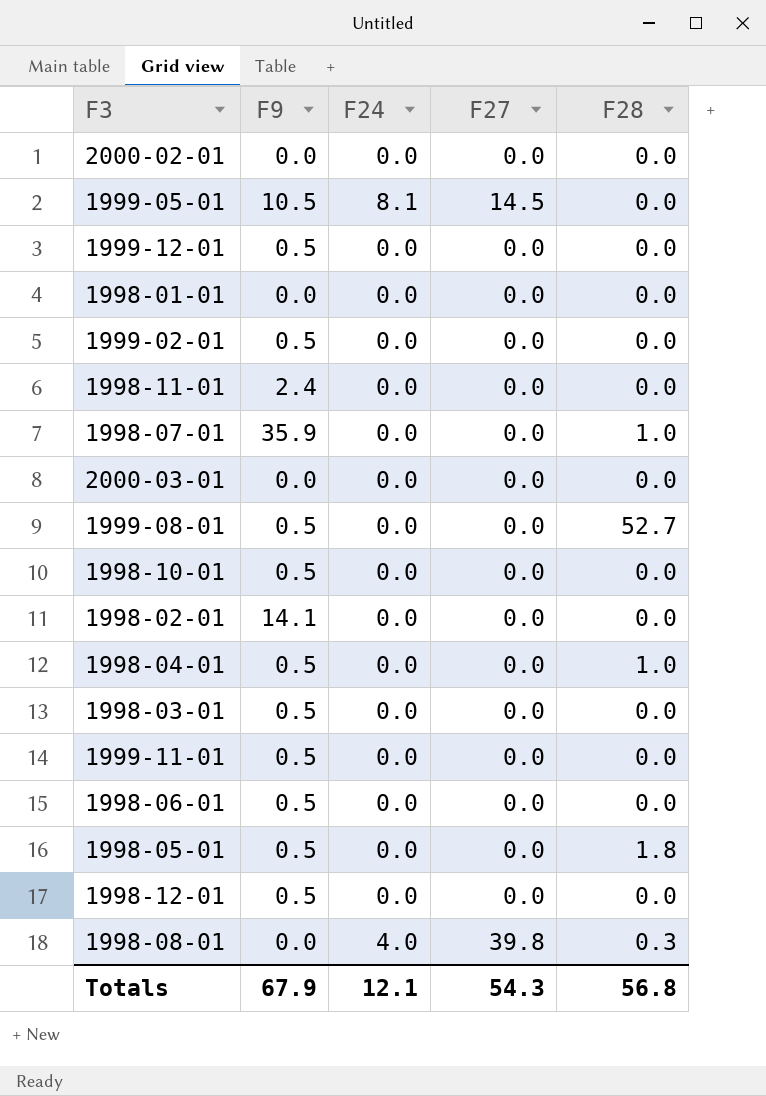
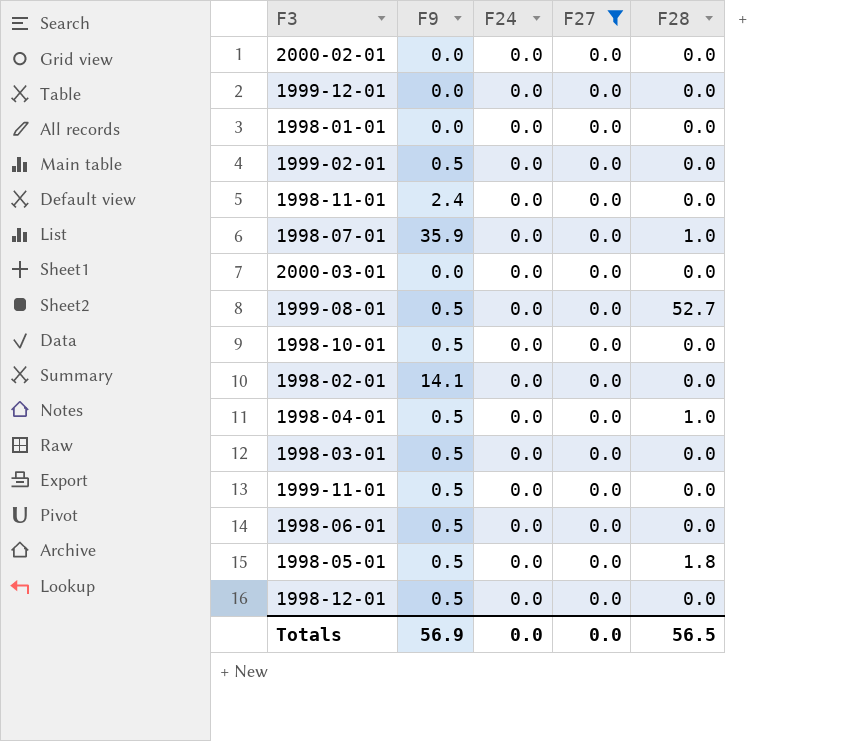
filter: none -> F27 = 0.0
1999-12-01 | F9: 0.5 -> 0.0
Totals | F9: 67.9 -> 56.9
Totals | F24: 12.1 -> 0.0
Totals | F27: 54.3 -> 0.0
Totals | F28: 56.8 -> 56.5

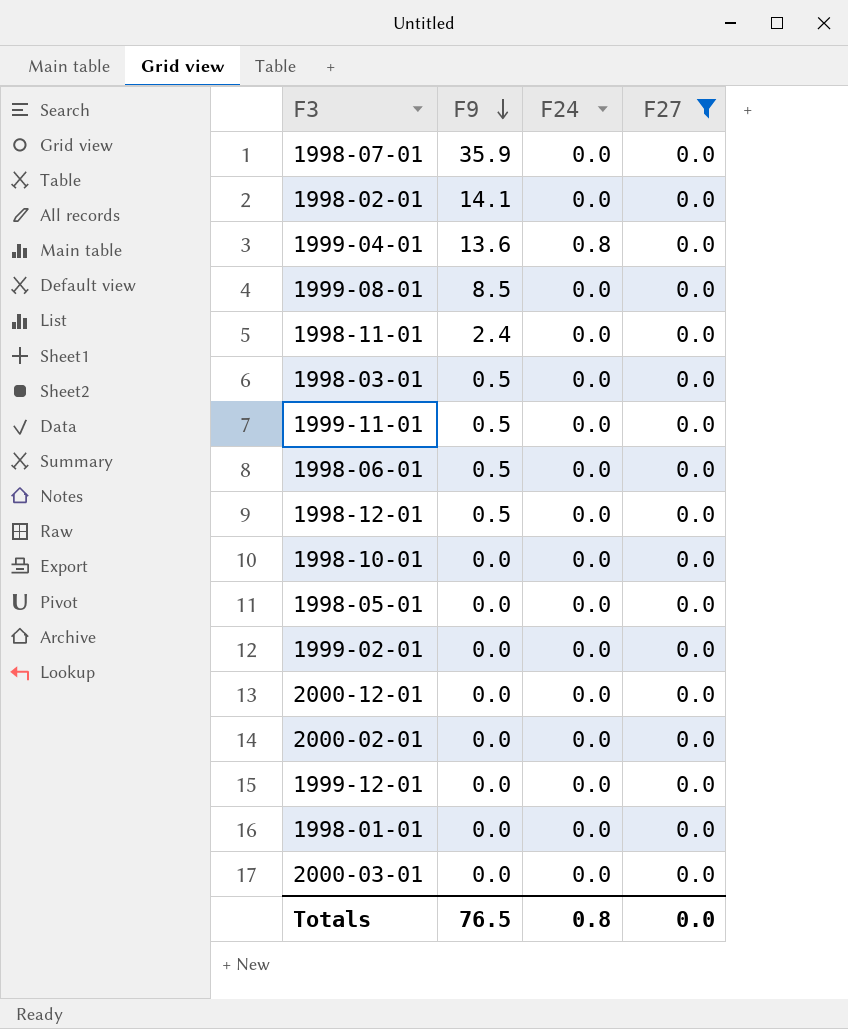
row order: none -> F9 descending
column F28 | position: 5 -> none
row 1998-04-01: 0.5 | 0.0 | 0.0 | 1.0 -> none
row 1999-04-01: none -> 13.6 | 0.8 | 0.0
1999-08-01 | F9: 0.5 -> 8.5
1998-10-01 | F9: 0.5 -> 0.0
1998-05-01 | F9: 0.5 -> 0.0
1999-02-01 | F9: 0.5 -> 0.0
row 2000-12-01: none -> 0.0 | 0.0 | 0.0
Totals | F9: 56.9 -> 76.5
Totals | F24: 0.0 -> 0.8

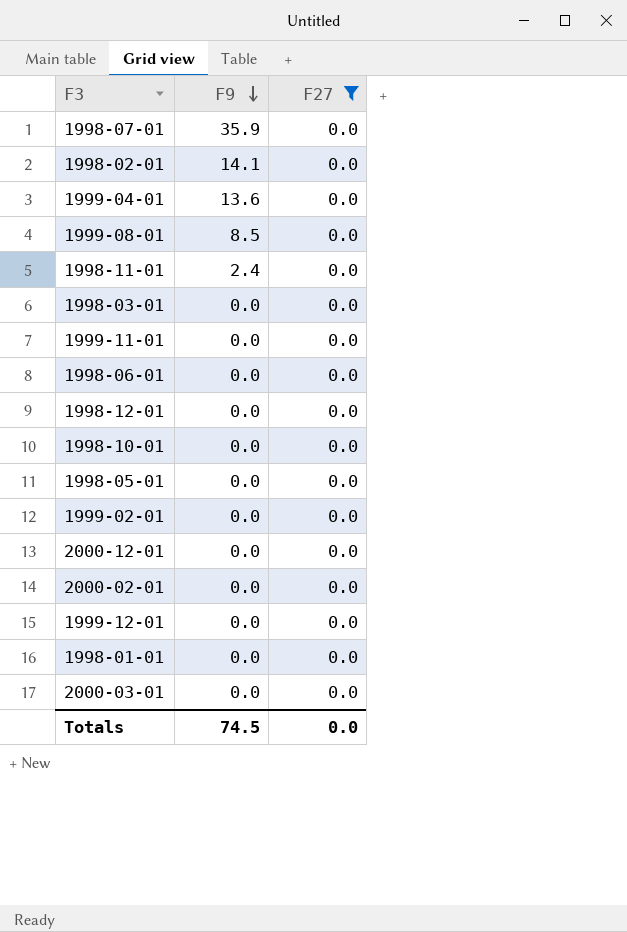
column F24 | position: 3 -> none
1998-03-01 | F9: 0.5 -> 0.0
1999-11-01 | F9: 0.5 -> 0.0
1998-06-01 | F9: 0.5 -> 0.0
1998-12-01 | F9: 0.5 -> 0.0
Totals | F9: 76.5 -> 74.5

